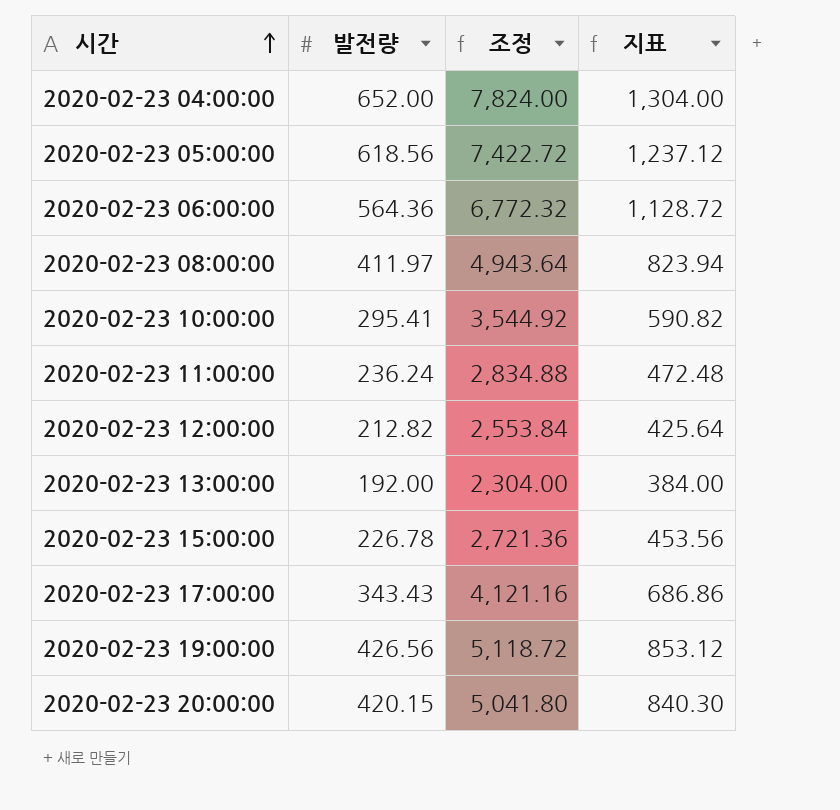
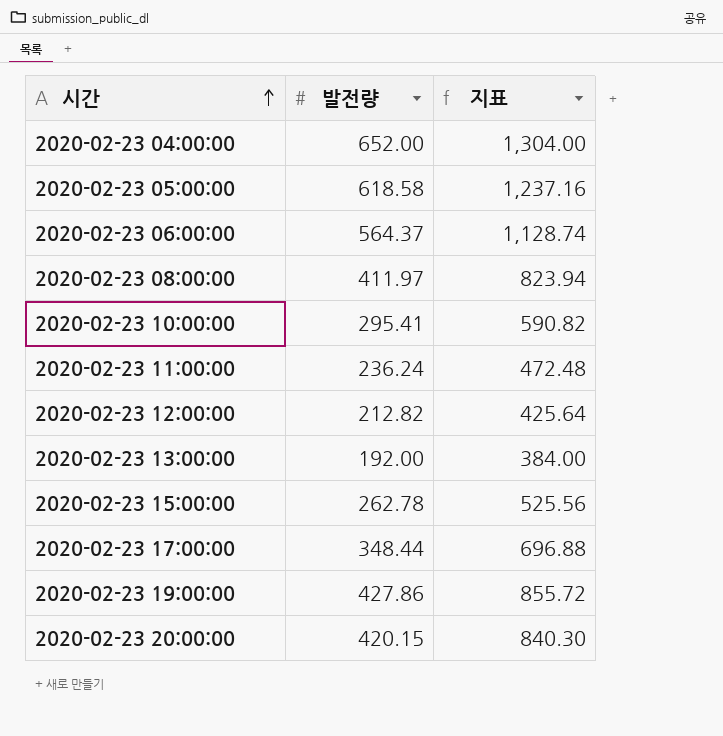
column 조정 | formula: [발전량] * 12 -> none
2020-02-23 05:00:00 | 발전량: 618.56 -> 618.58
2020-02-23 05:00:00 | 지표: 1,237.12 -> 1,237.16
2020-02-23 06:00:00 | 발전량: 564.36 -> 564.37
2020-02-23 06:00:00 | 지표: 1,128.72 -> 1,128.74
2020-02-23 15:00:00 | 발전량: 226.78 -> 262.78
2020-02-23 15:00:00 | 지표: 453.56 -> 525.56
2020-02-23 17:00:00 | 발전량: 343.43 -> 348.44
2020-02-23 17:00:00 | 지표: 686.86 -> 696.88
2020-02-23 19:00:00 | 발전량: 426.56 -> 427.86
2020-02-23 19:00:00 | 지표: 853.12 -> 855.72

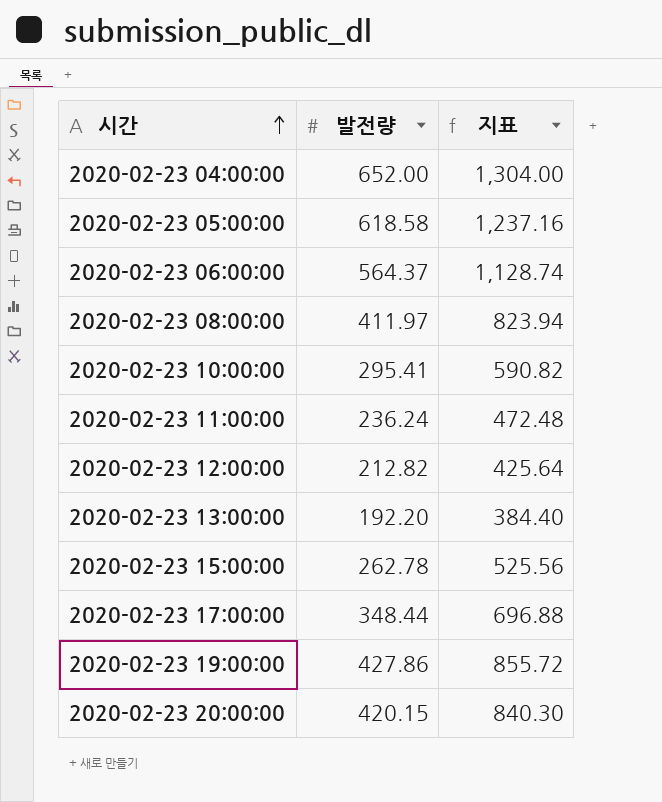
2020-02-23 13:00:00 | 발전량: 192.00 -> 192.20
2020-02-23 13:00:00 | 지표: 384.00 -> 384.40

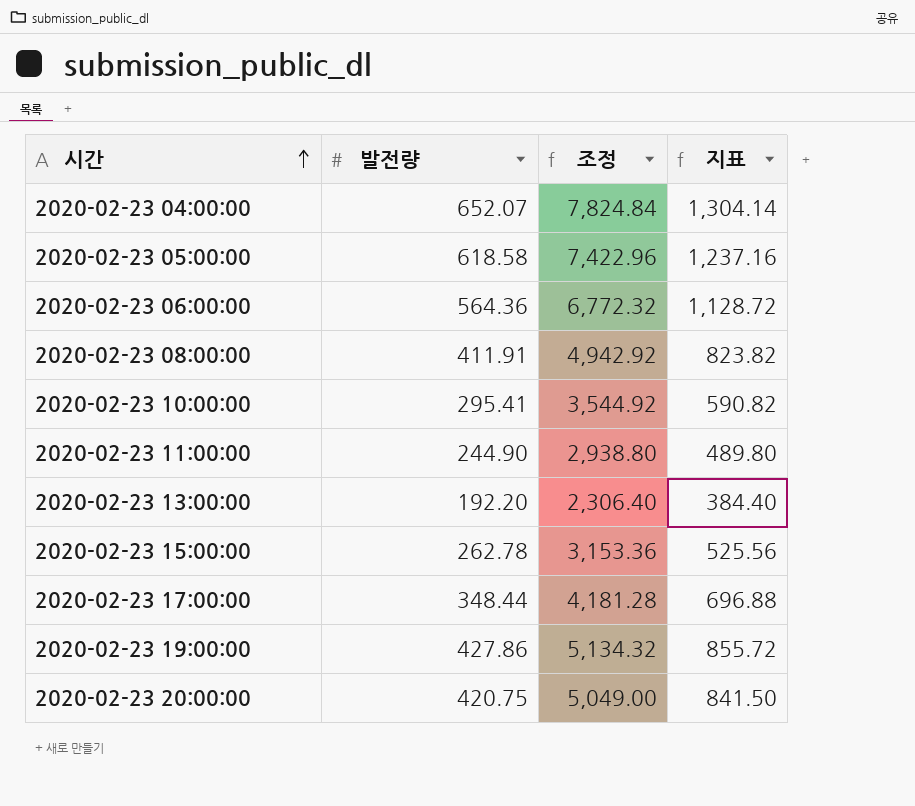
column 조정 | formula: none -> [발전량] * 12
row 2020-02-23 12:00:00: 212.82 | 425.64 -> none
2020-02-23 04:00:00 | 발전량: 652.00 -> 652.07
2020-02-23 04:00:00 | 지표: 1,304.00 -> 1,304.14
2020-02-23 06:00:00 | 발전량: 564.37 -> 564.36
2020-02-23 06:00:00 | 지표: 1,128.74 -> 1,128.72
2020-02-23 08:00:00 | 발전량: 411.97 -> 411.91
2020-02-23 08:00:00 | 지표: 823.94 -> 823.82
2020-02-23 11:00:00 | 발전량: 236.24 -> 244.90
2020-02-23 11:00:00 | 지표: 472.48 -> 489.80
2020-02-23 20:00:00 | 발전량: 420.15 -> 420.75
2020-02-23 20:00:00 | 지표: 840.30 -> 841.50

